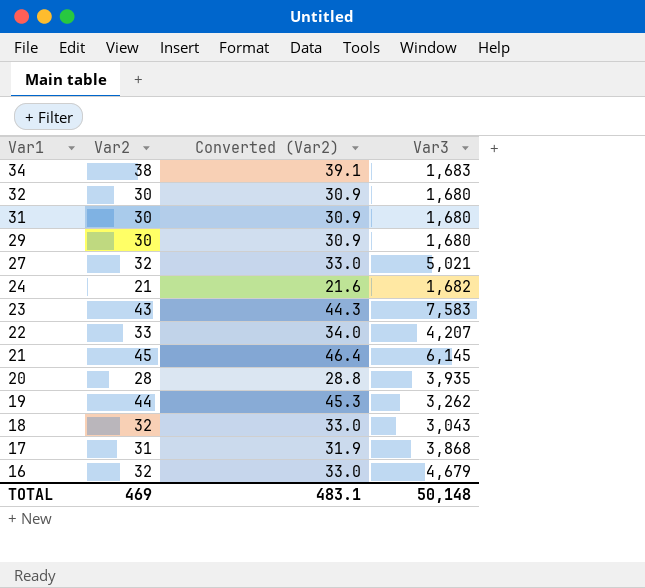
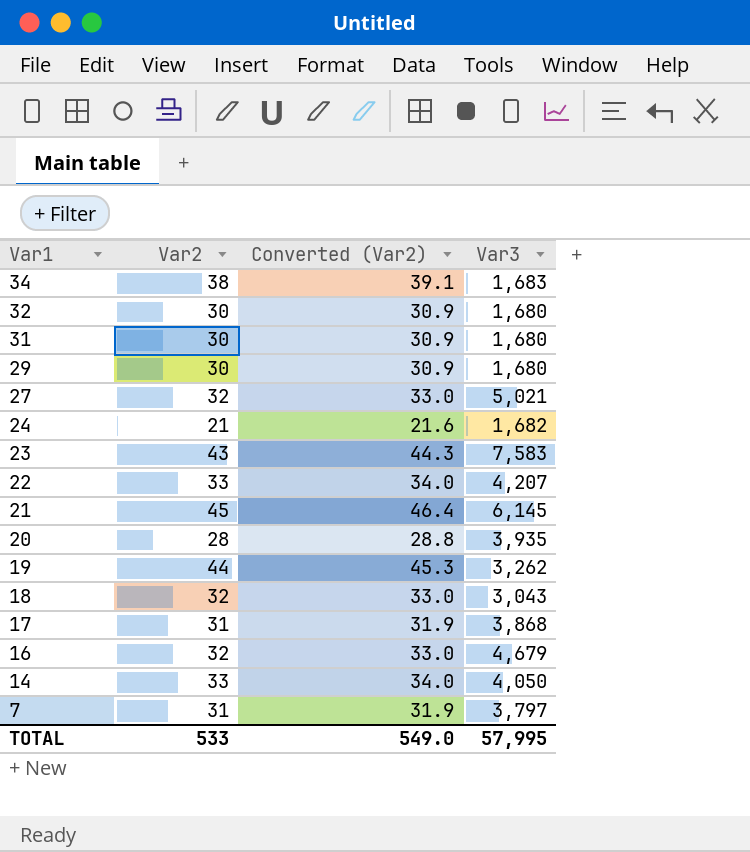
row 14: none -> 33 | 34.0 | 4,050
row 7: none -> 31 | 31.9 | 3,797
TOTAL | Var2: 469 -> 533
TOTAL | Converted (Var2): 483.1 -> 549.0
TOTAL | Var3: 50,148 -> 57,995

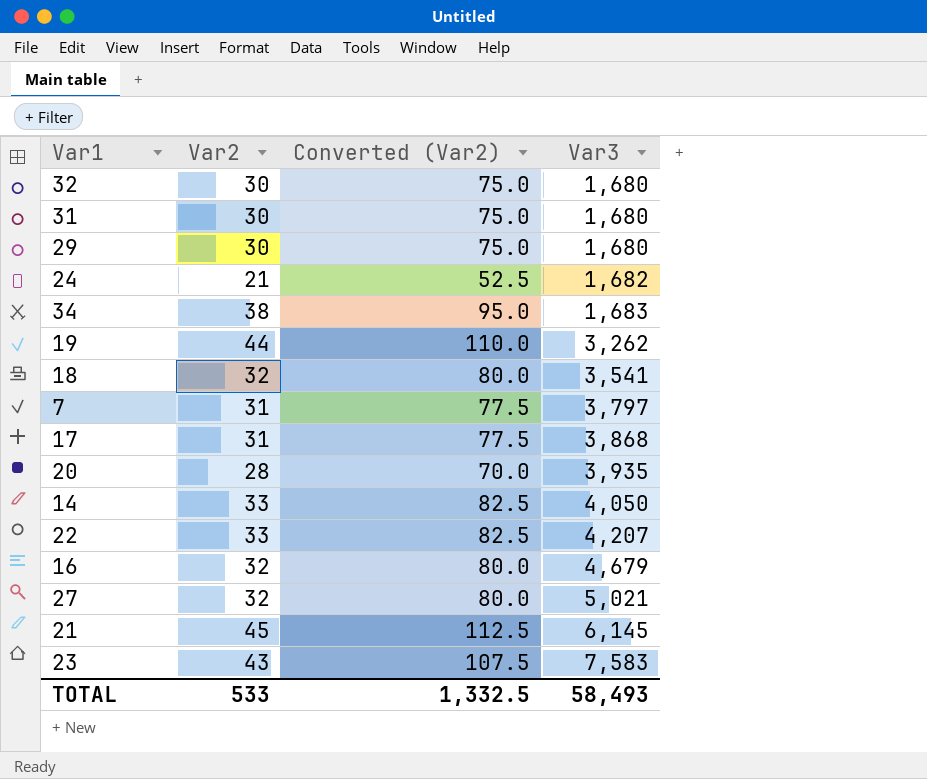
row order: Var1 descending -> Var3 ascending
column Converted (Var2) | formula: [Var2] * 1.03 -> [Var2] * 2.5
18 | Var3: 3,043 -> 3,541
TOTAL | Converted (Var2): 549.0 -> 1,332.5
TOTAL | Var3: 57,995 -> 58,493

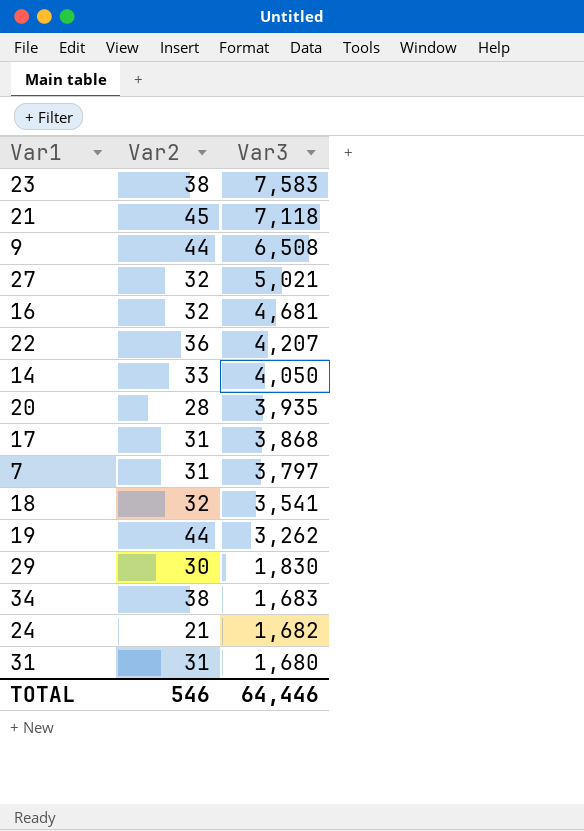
row order: Var3 ascending -> Var3 descending
column Converted (Var2) | formula: [Var2] * 2.5 -> none
row 32: 30 | 75.0 | 1,680 -> none
23 | Var2: 43 -> 38
21 | Var3: 6,145 -> 7,118
row 9: none -> 44 | 6,508
16 | Var3: 4,679 -> 4,681
22 | Var2: 33 -> 36
29 | Var3: 1,680 -> 1,830
31 | Var2: 30 -> 31
TOTAL | Var2: 533 -> 546
TOTAL | Var3: 58,493 -> 64,446

